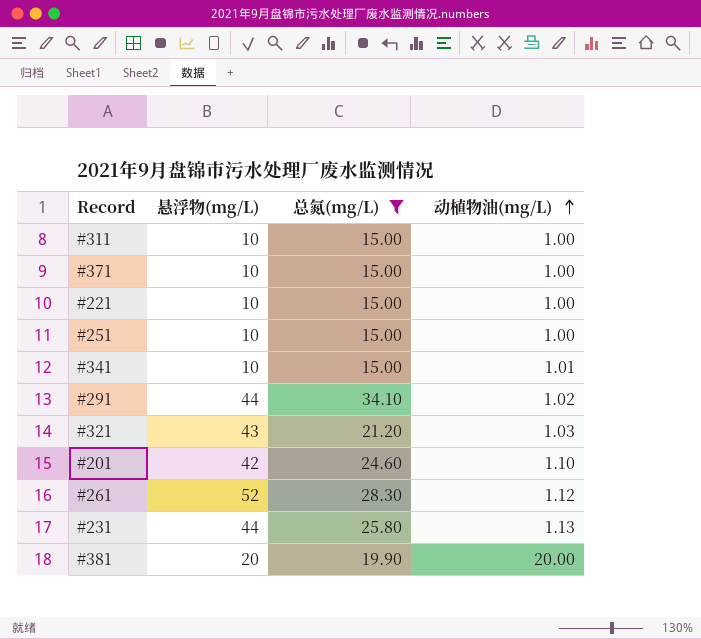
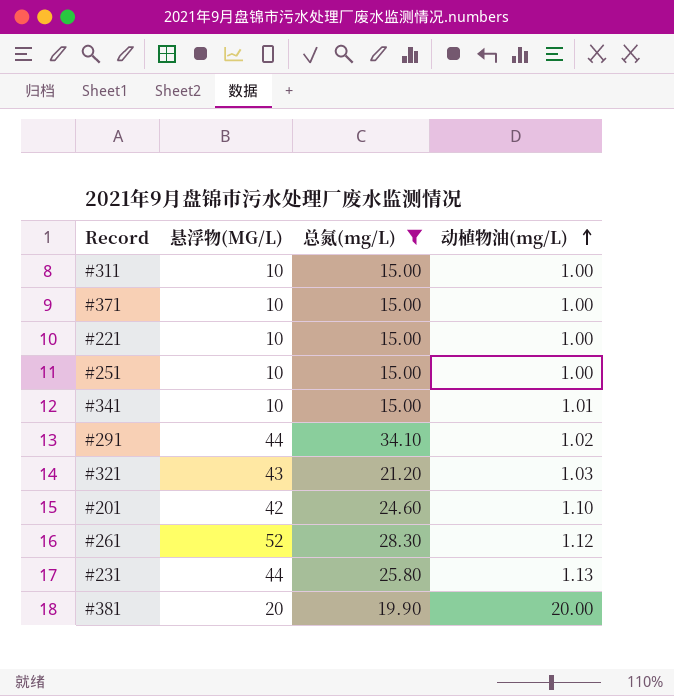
column name: 悬浮物(mg/L) -> 悬浮物(MG/L)

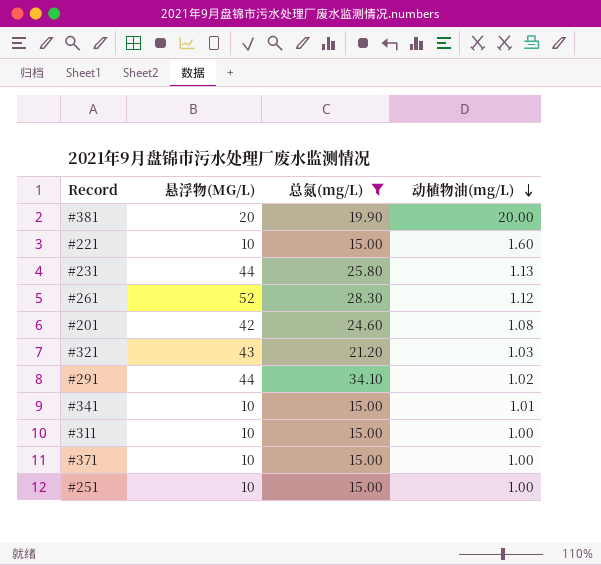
row order: 动植物油(mg/L) ascending -> 动植物油(mg/L) descending
#221 | 动植物油(mg/L): 1.00 -> 1.60
#201 | 动植物油(mg/L): 1.10 -> 1.08

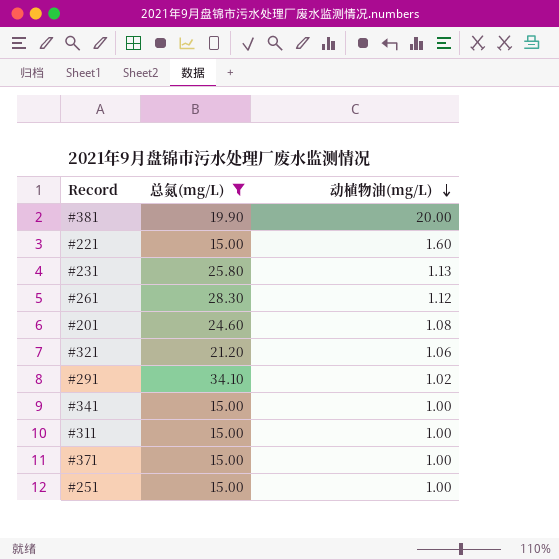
column 悬浮物(MG/L) | position: 2 -> none
#321 | 动植物油(mg/L): 1.03 -> 1.06
#341 | 动植物油(mg/L): 1.01 -> 1.00

